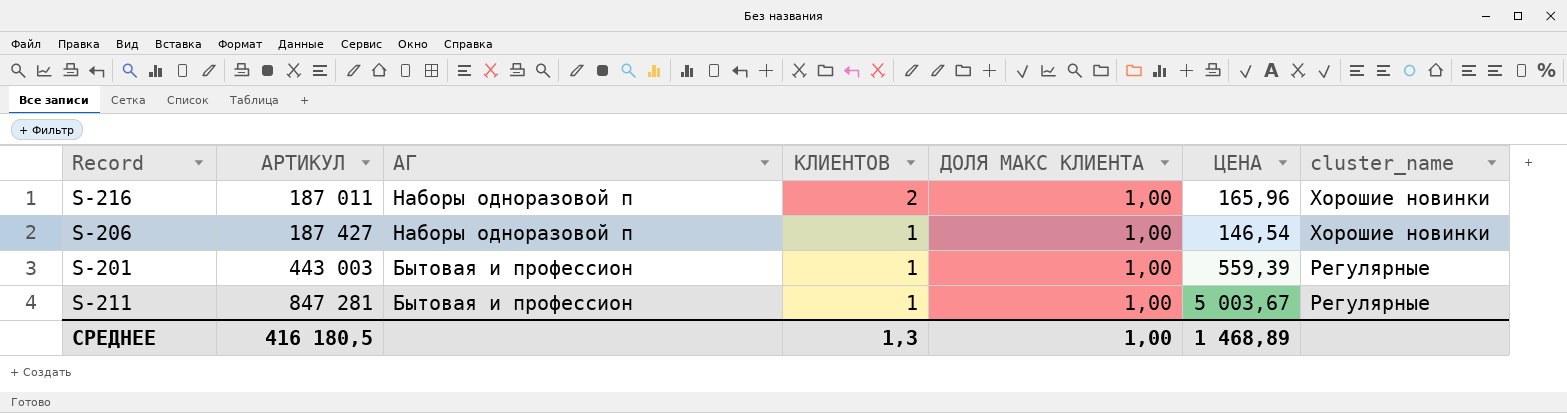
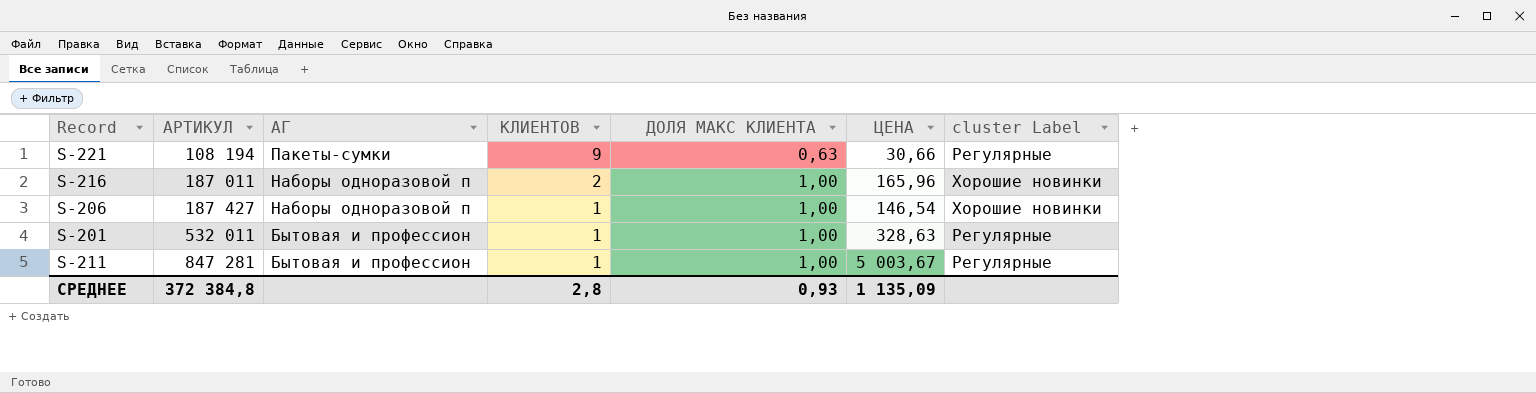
column name: cluster_name -> cluster Label
row S-221: none -> 108 194 | Пакеты-сумки | 9 | 0,63 | 30,66 | Регулярные
S-201 | АРТИКУЛ: 443 003 -> 532 011
S-201 | ЦЕНА: 559,39 -> 328,63
СРЕДНЕЕ | АРТИКУЛ: 416 180,5 -> 372 384,8
СРЕДНЕЕ | КЛИЕНТОВ: 1,3 -> 2,8
СРЕДНЕЕ | ДОЛЯ МАКС КЛИЕНТА: 1,00 -> 0,93
СРЕДНЕЕ | ЦЕНА: 1 468,89 -> 1 135,09

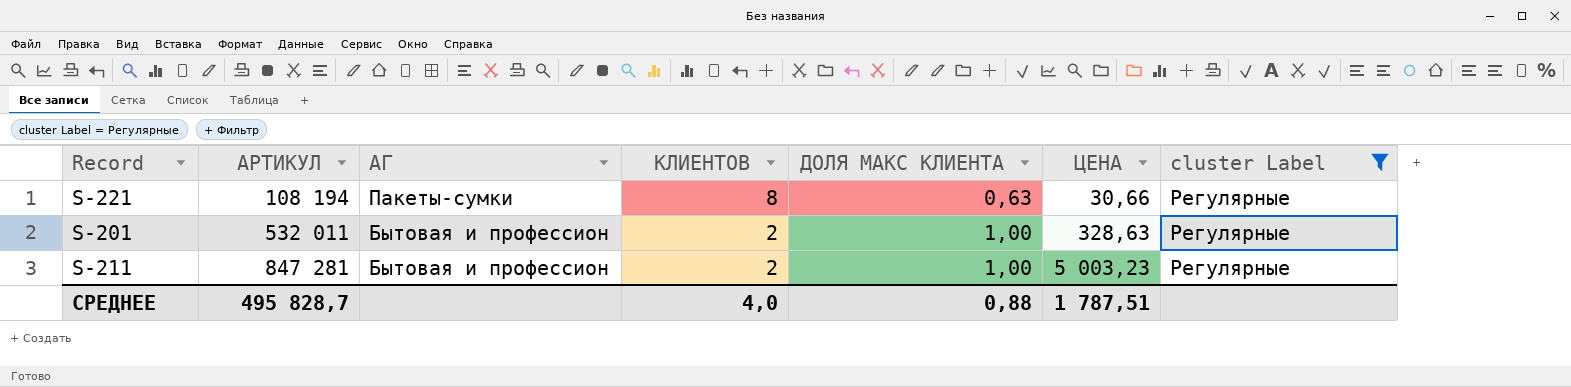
filter: none -> cluster Label = Регулярные
S-221 | КЛИЕНТОВ: 9 -> 8
S-201 | КЛИЕНТОВ: 1 -> 2
S-211 | КЛИЕНТОВ: 1 -> 2
S-211 | ЦЕНА: 5 003,67 -> 5 003,23
СРЕДНЕЕ | АРТИКУЛ: 372 384,8 -> 495 828,7
СРЕДНЕЕ | КЛИЕНТОВ: 2,8 -> 4,0
СРЕДНЕЕ | ДОЛЯ МАКС КЛИЕНТА: 0,93 -> 0,88
СРЕДНЕЕ | ЦЕНА: 1 135,09 -> 1 787,51

